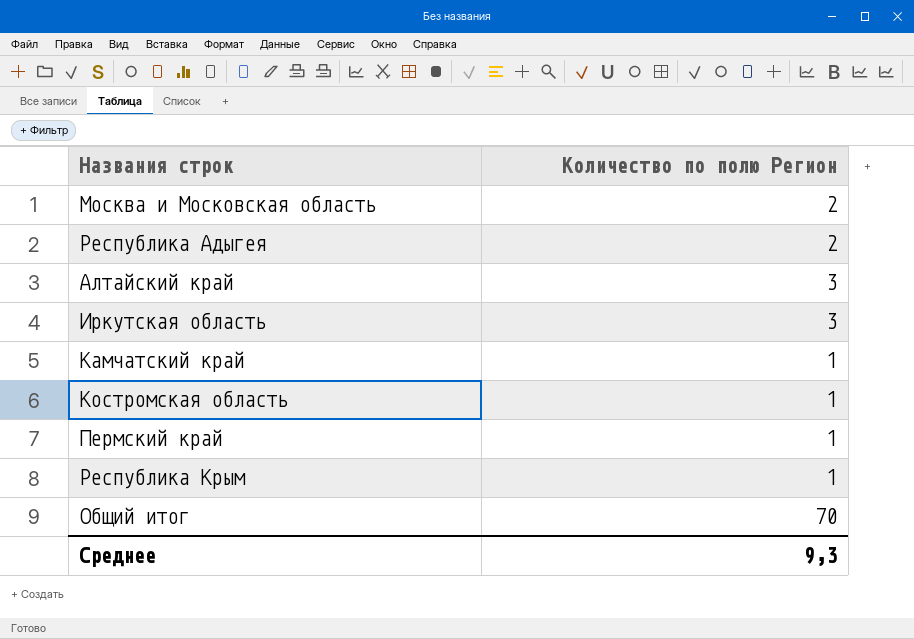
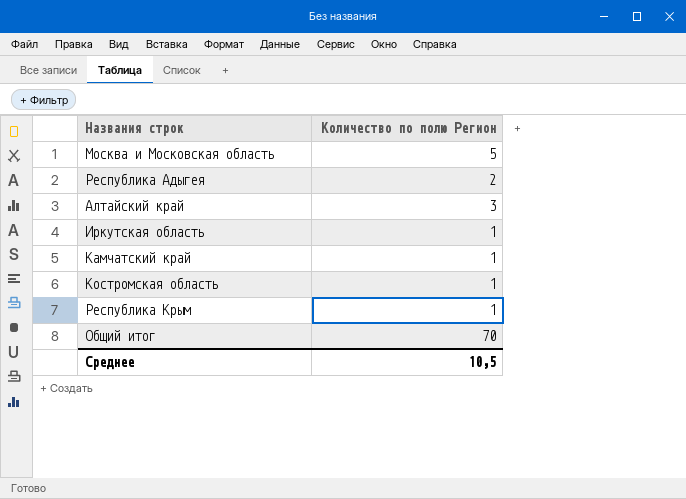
row Пермский край: 1 -> none
Москва и Московская область | Количество по полю Регион: 2 -> 5
Иркутская область | Количество по полю Регион: 3 -> 1
Среднее | Количество по полю Регион: 9,3 -> 10,5

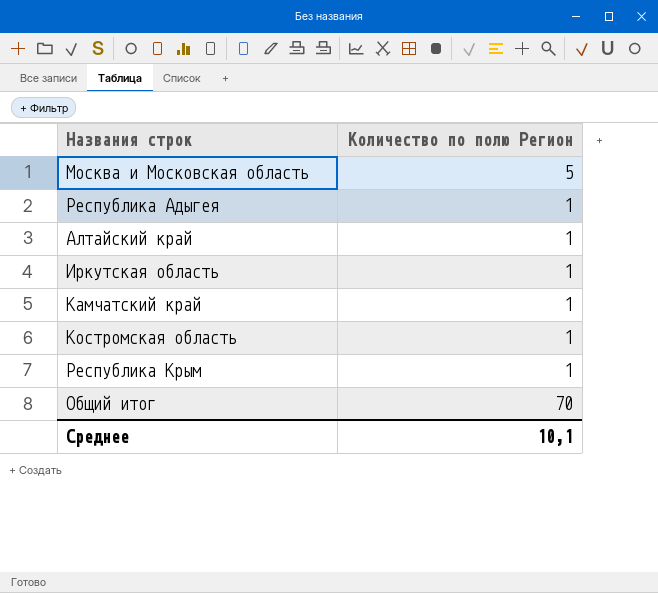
Республика Адыгея | Количество по полю Регион: 2 -> 1
Алтайский край | Количество по полю Регион: 3 -> 1
Среднее | Количество по полю Регион: 10,5 -> 10,1

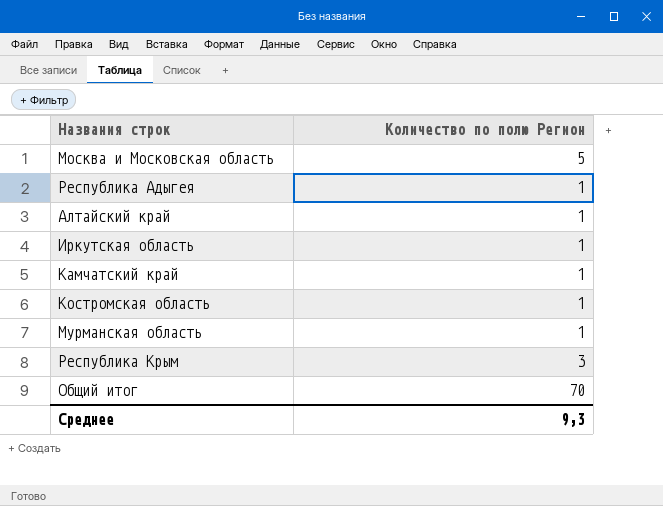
row Мурманская область: none -> 1
Республика Крым | Количество по полю Регион: 1 -> 3
Среднее | Количество по полю Регион: 10,1 -> 9,3

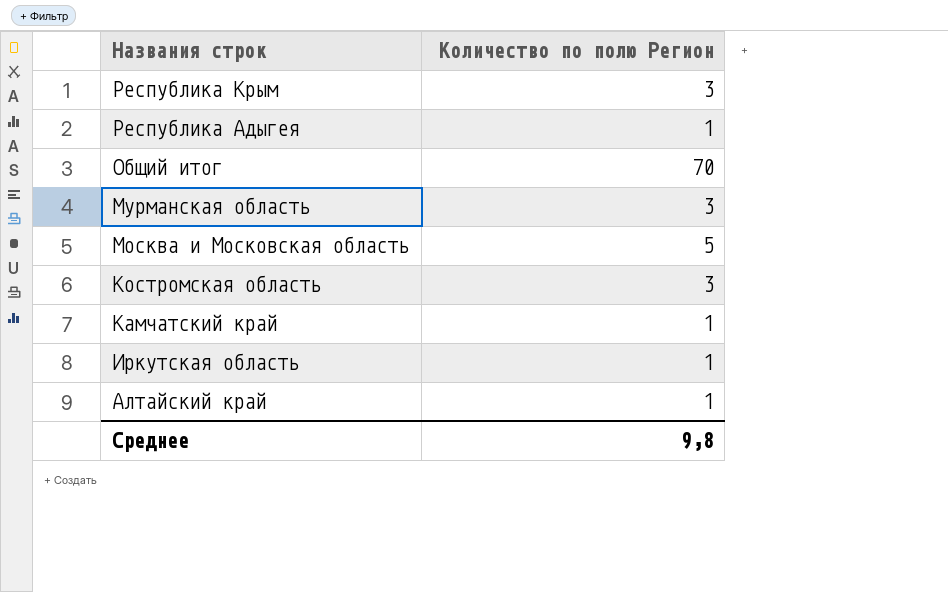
row order: none -> Названия строк descending
Мурманская область | Количество по полю Регион: 1 -> 3
Костромская область | Количество по полю Регион: 1 -> 3
Среднее | Количество по полю Регион: 9,3 -> 9,8

